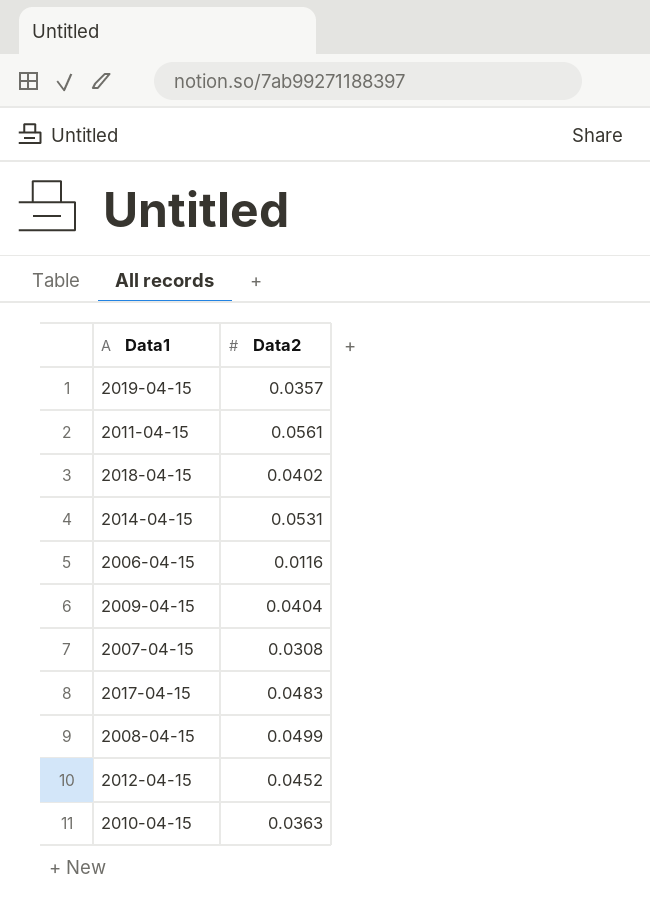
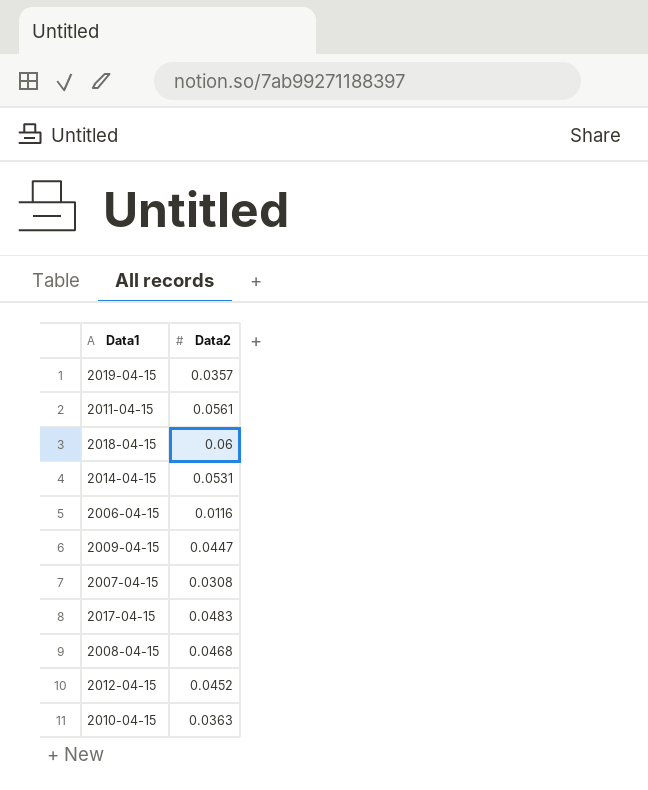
2018-04-15 | Data2: 0.0402 -> 0.06
2009-04-15 | Data2: 0.0404 -> 0.0447
2008-04-15 | Data2: 0.0499 -> 0.0468

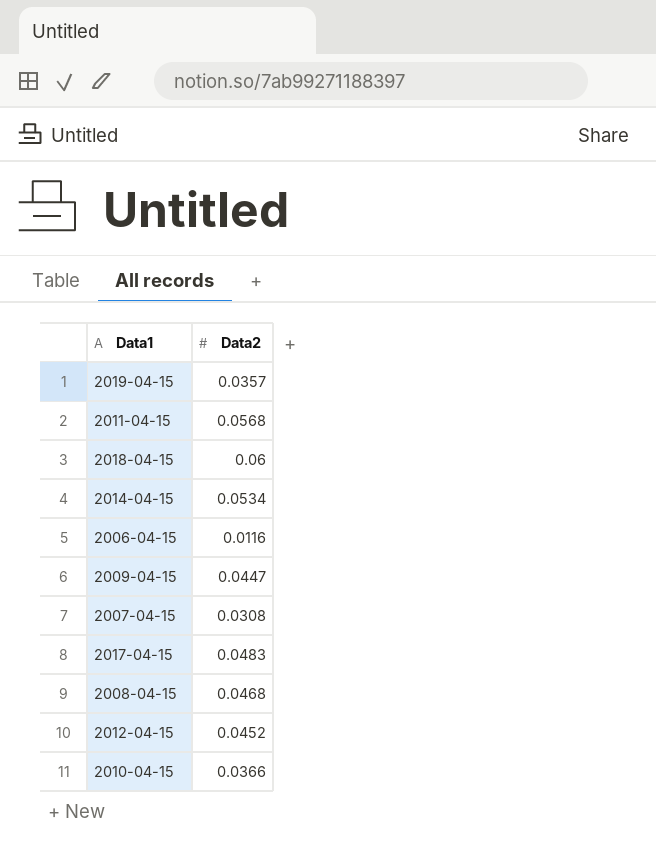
2011-04-15 | Data2: 0.0561 -> 0.0568
2014-04-15 | Data2: 0.0531 -> 0.0534
2010-04-15 | Data2: 0.0363 -> 0.0366

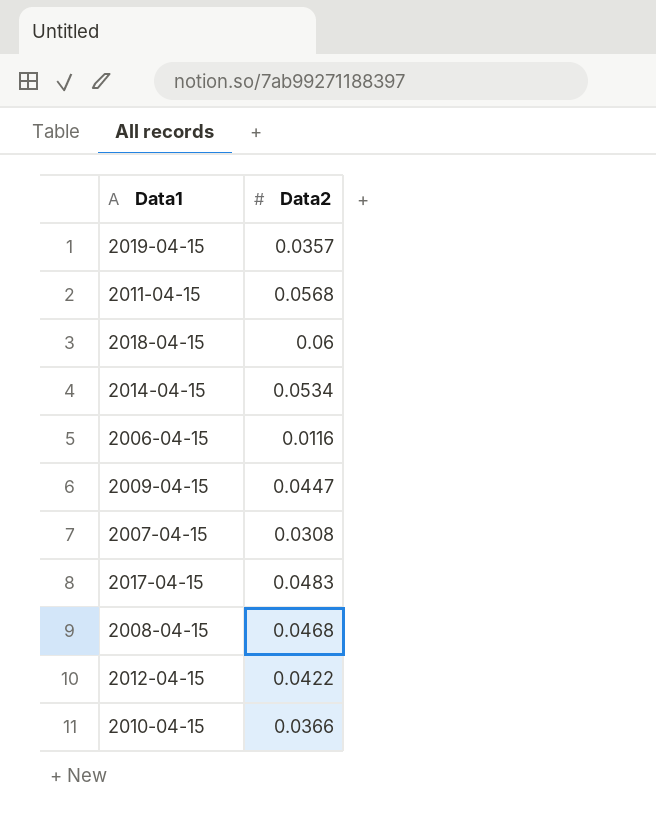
2012-04-15 | Data2: 0.0452 -> 0.0422

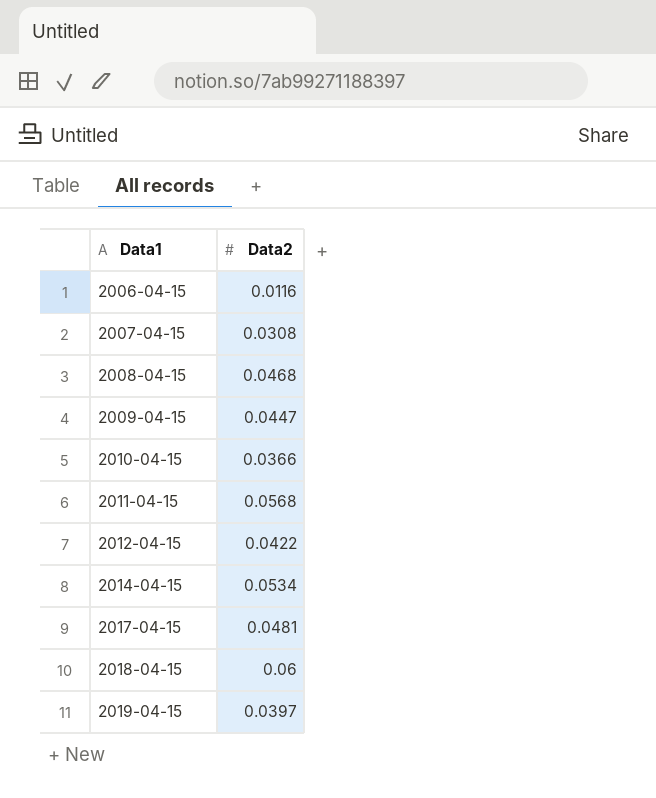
row order: none -> Data1 ascending
2017-04-15 | Data2: 0.0483 -> 0.0481
2019-04-15 | Data2: 0.0357 -> 0.0397

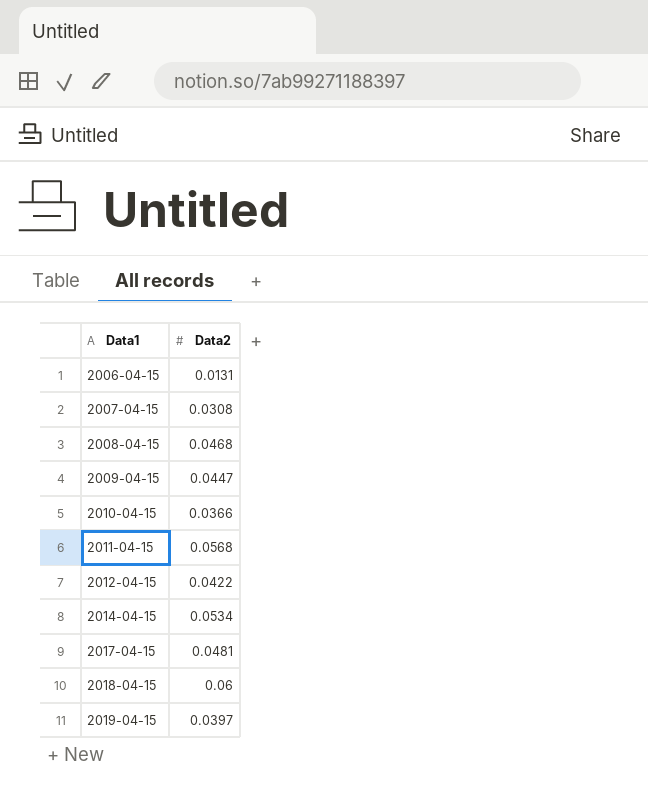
2006-04-15 | Data2: 0.0116 -> 0.0131

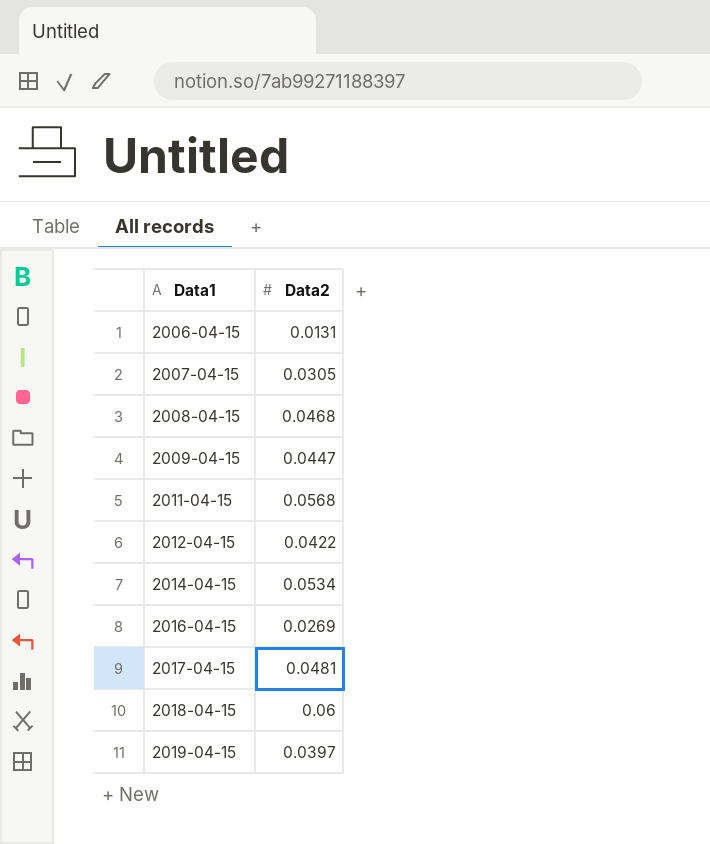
row 2010-04-15: 0.0366 -> none
2007-04-15 | Data2: 0.0308 -> 0.0305
row 2016-04-15: none -> 0.0269

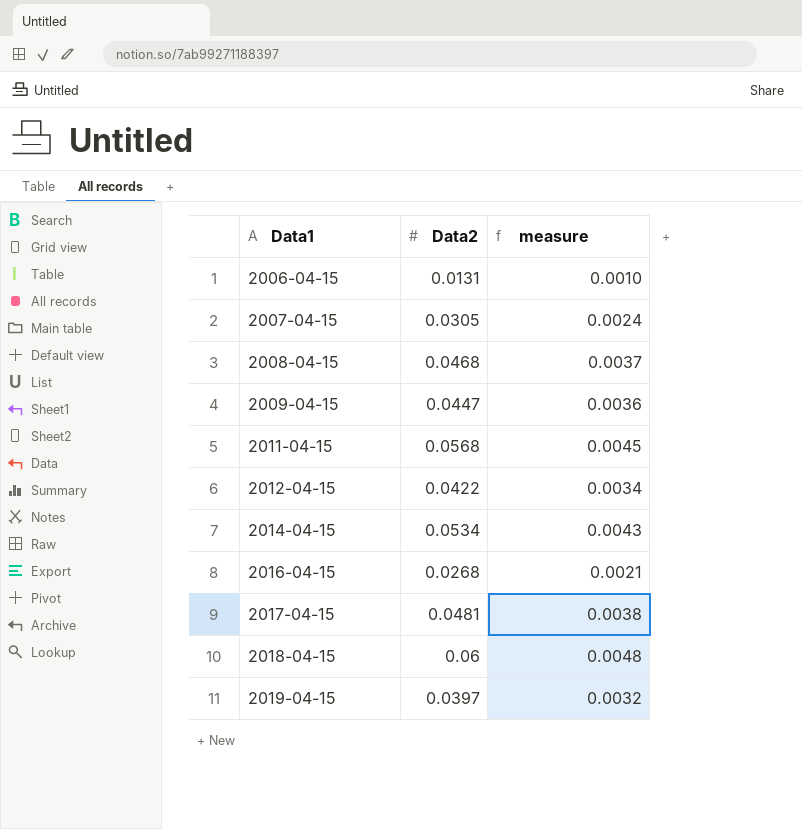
column measure | formula: none -> [Data2] * 0.08
2016-04-15 | Data2: 0.0269 -> 0.0268

